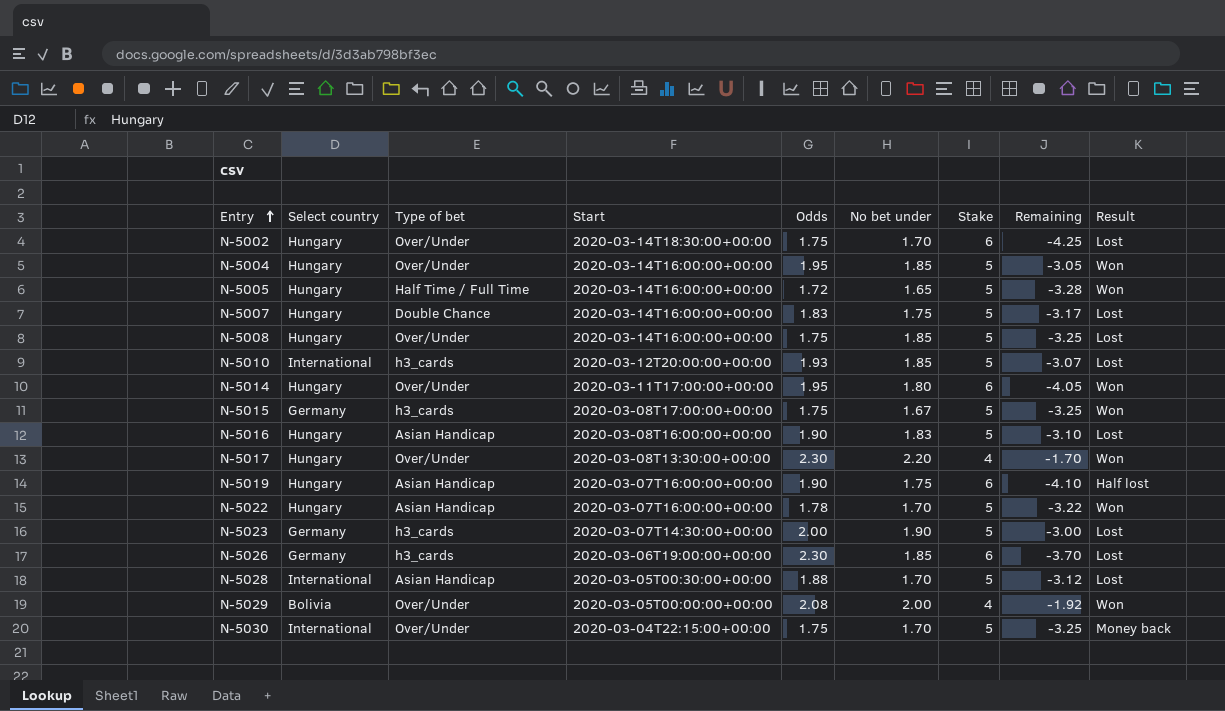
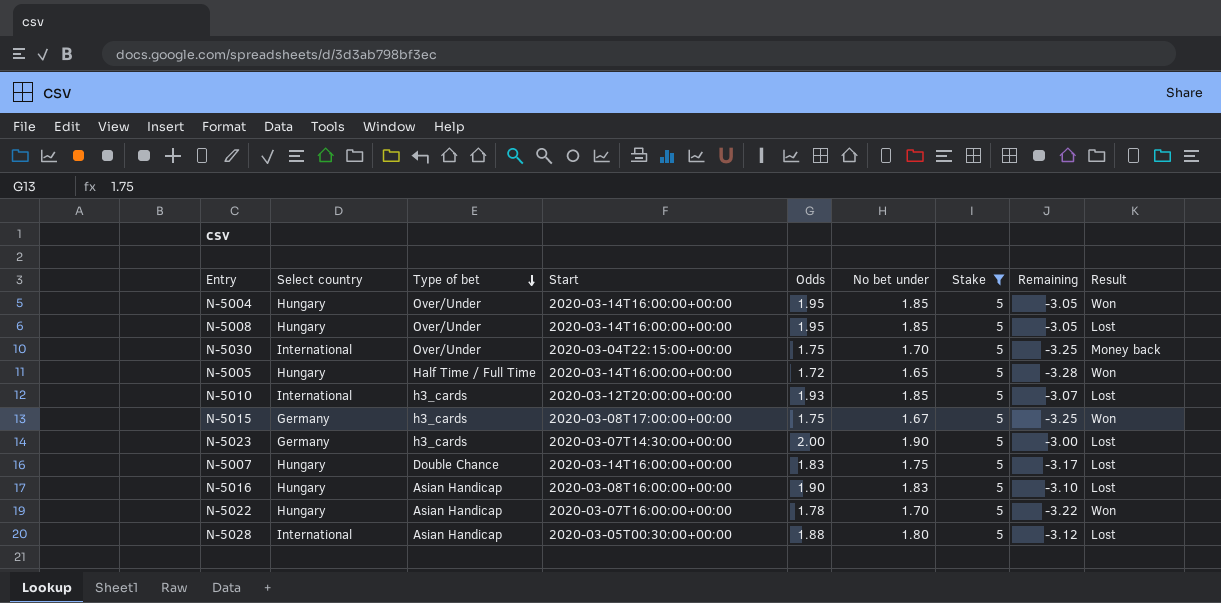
filter: none -> Stake = 5
row order: Entry ascending -> Type of bet descending
N-5008 | Odds: 1.75 -> 1.95
N-5008 | Remaining: -3.25 -> -3.05
N-5028 | No bet under: 1.70 -> 1.80

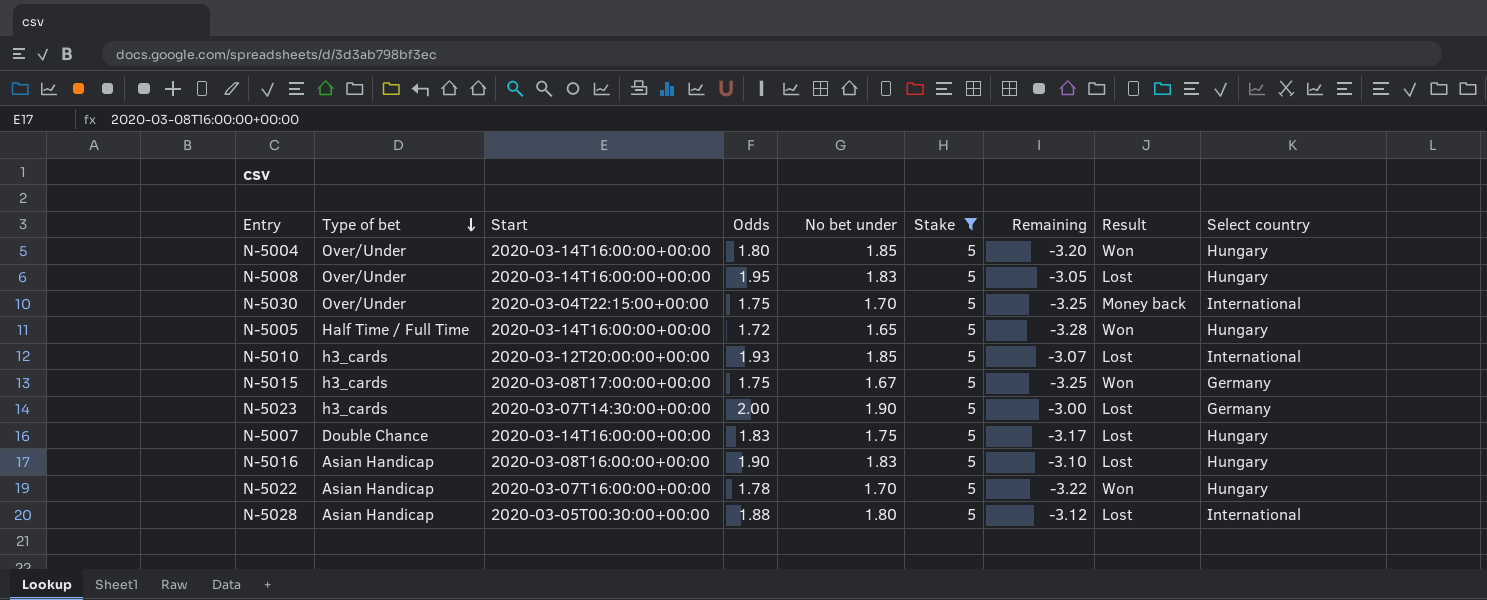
column Select country | position: 2 -> 9
N-5004 | Odds: 1.95 -> 1.80
N-5004 | Remaining: -3.05 -> -3.20
N-5008 | No bet under: 1.85 -> 1.83

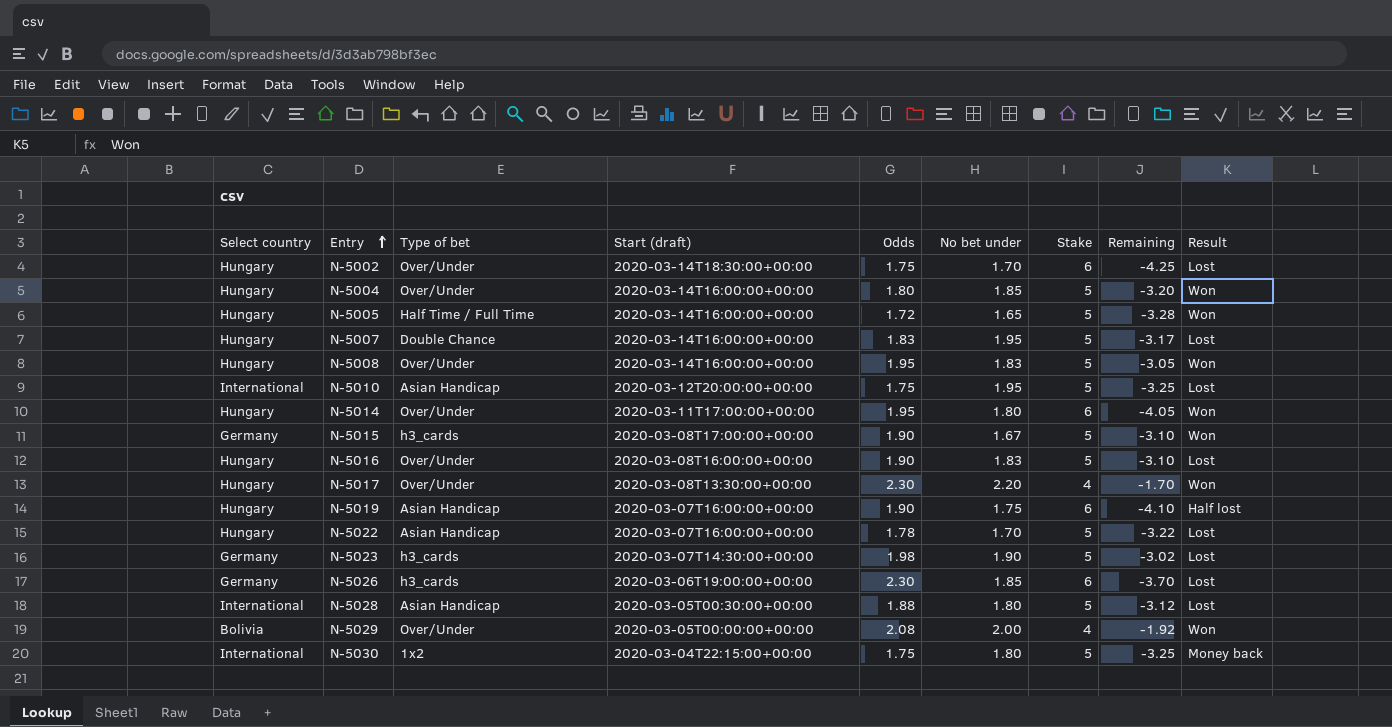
filter: Stake = 5 -> none
row order: Type of bet descending -> Entry ascending
column Select country | position: 9 -> 1
column name: Start -> Start (draft)
N-5007 | No bet under: 1.75 -> 1.95
N-5008 | Result: Lost -> Won
N-5010 | Type of bet: h3_cards -> Asian Handicap
N-5010 | Odds: 1.93 -> 1.75
N-5010 | No bet under: 1.85 -> 1.95
N-5010 | Remaining: -3.07 -> -3.25
N-5015 | Odds: 1.75 -> 1.90
N-5015 | Remaining: -3.25 -> -3.10
N-5016 | Type of bet: Asian Handicap -> Over/Under
N-5022 | Result: Won -> Lost
N-5023 | Odds: 2.00 -> 1.98
N-5023 | Remaining: -3.00 -> -3.02
N-5030 | Type of bet: Over/Under -> 1x2
N-5030 | No bet under: 1.70 -> 1.80

